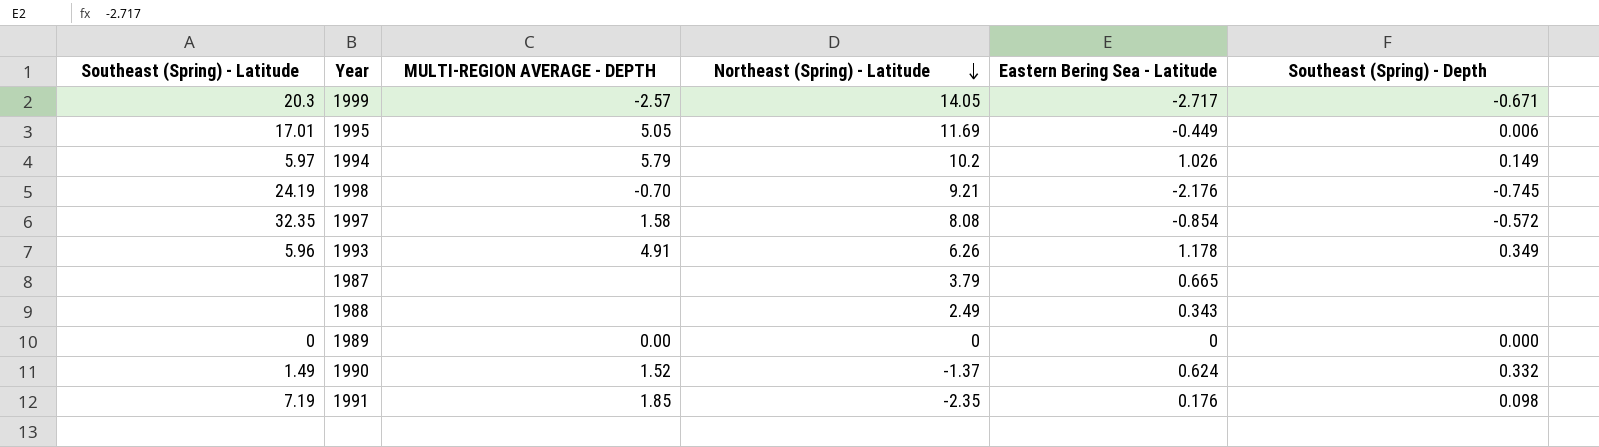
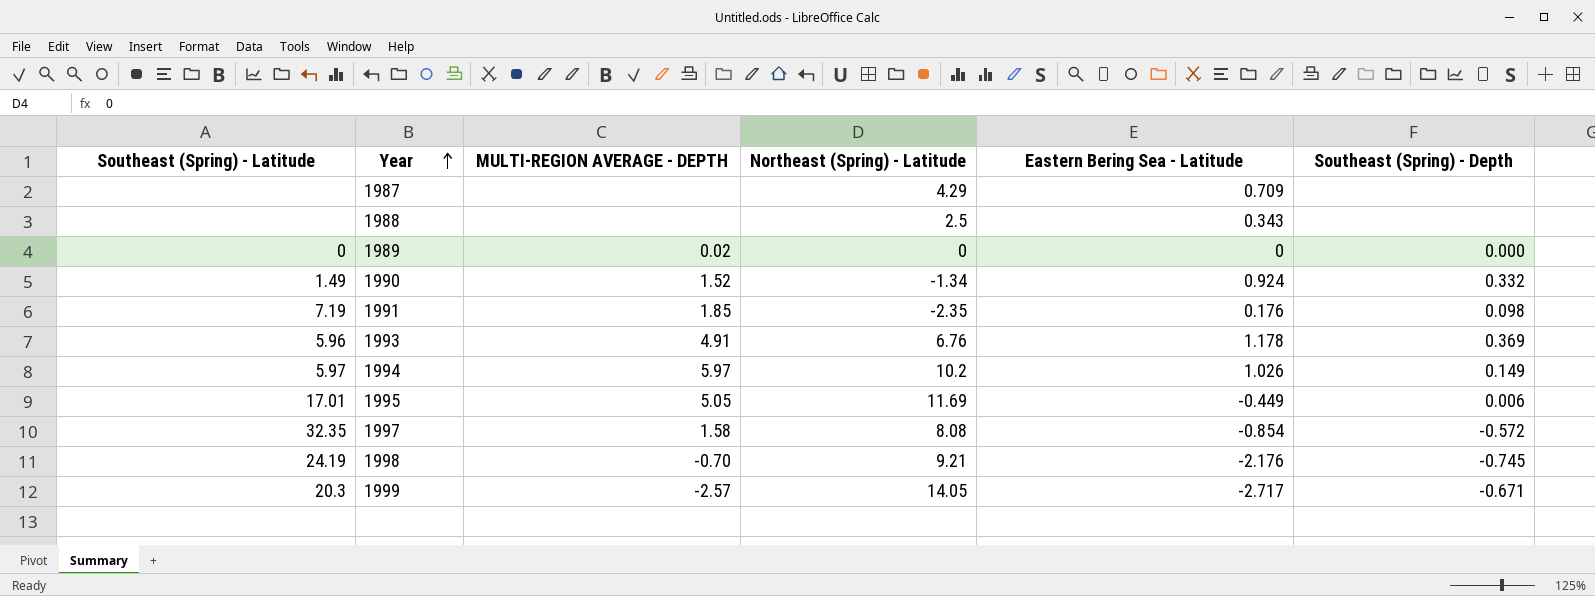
row order: Northeast (Spring) - Latitude descending -> Year ascending
1987 | Northeast (Spring) - Latitude: 3.79 -> 4.29
1987 | Eastern Bering Sea - Latitude: 0.665 -> 0.709
1988 | Northeast (Spring) - Latitude: 2.49 -> 2.5
1989 | MULTI-REGION AVERAGE - DEPTH: 0.00 -> 0.02
1990 | Northeast (Spring) - Latitude: -1.37 -> -1.34
1990 | Eastern Bering Sea - Latitude: 0.624 -> 0.924
1993 | Northeast (Spring) - Latitude: 6.26 -> 6.76
1993 | Southeast (Spring) - Depth: 0.349 -> 0.369
1994 | MULTI-REGION AVERAGE - DEPTH: 5.79 -> 5.97

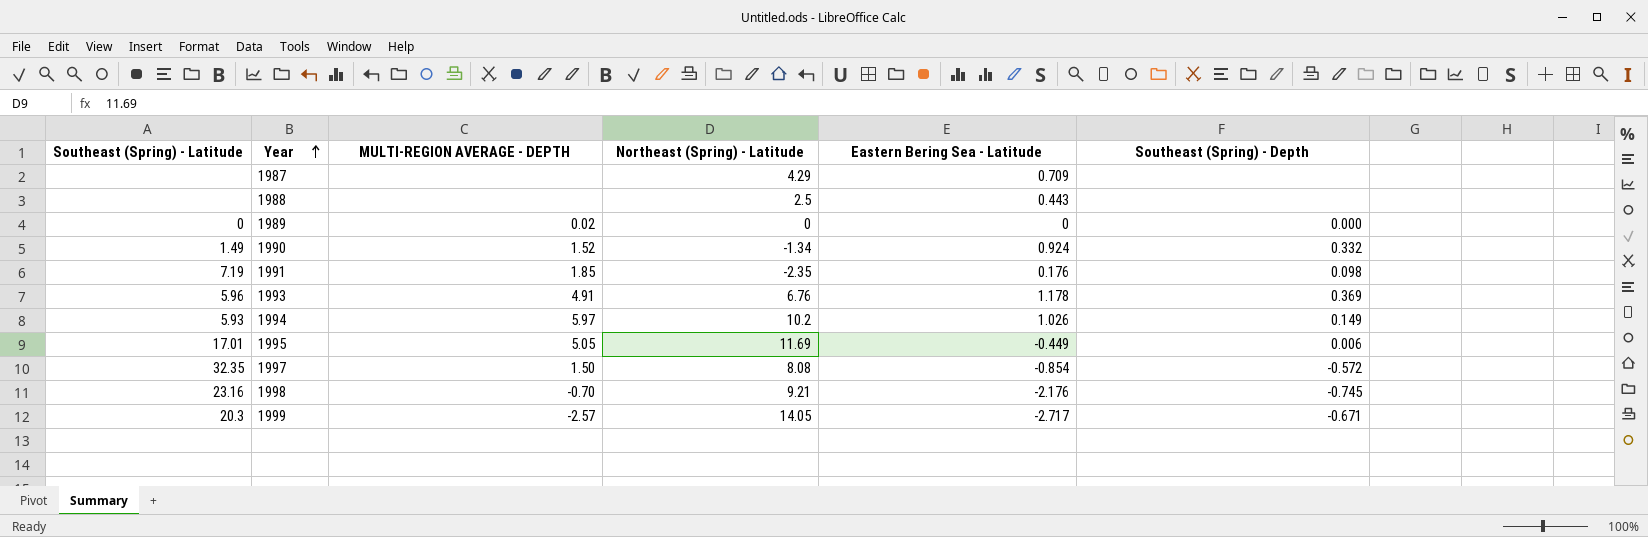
1988 | Eastern Bering Sea - Latitude: 0.343 -> 0.443
1994 | Southeast (Spring) - Latitude: 5.97 -> 5.93
1997 | MULTI-REGION AVERAGE - DEPTH: 1.58 -> 1.50
1998 | Southeast (Spring) - Latitude: 24.19 -> 23.16

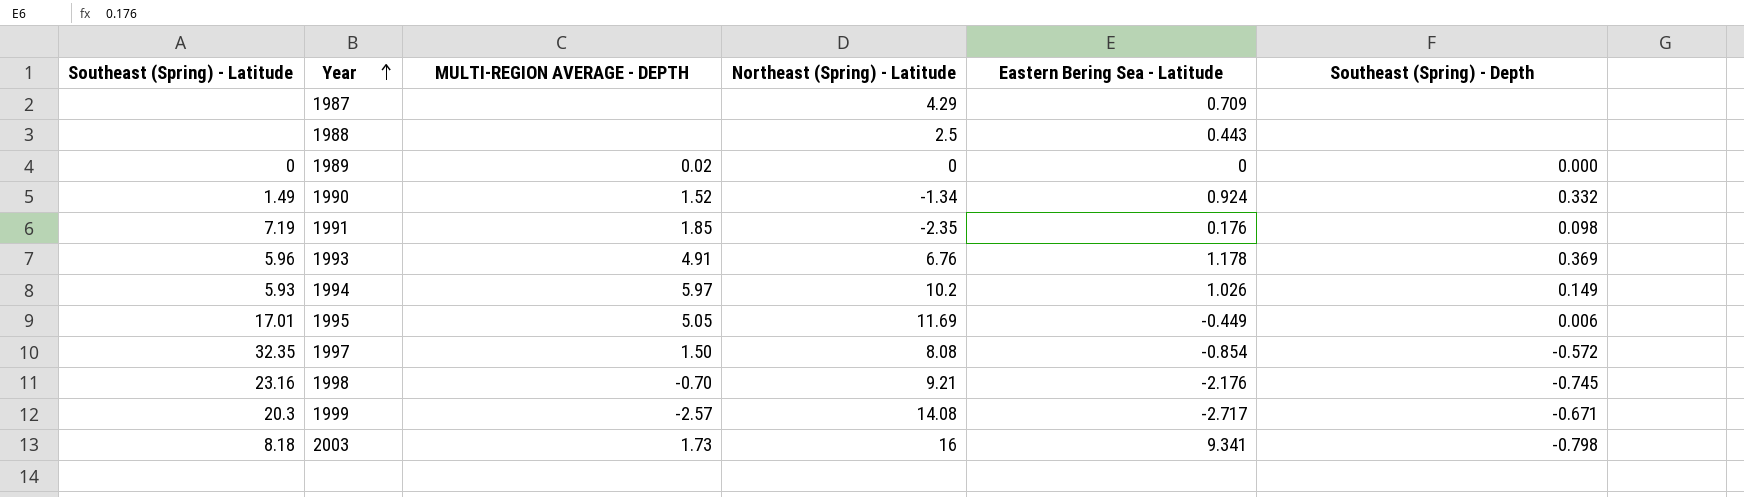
1999 | Northeast (Spring) - Latitude: 14.05 -> 14.08
row 2003: none -> 8.18 | 1.73 | 16 | 9.341 | -0.798

